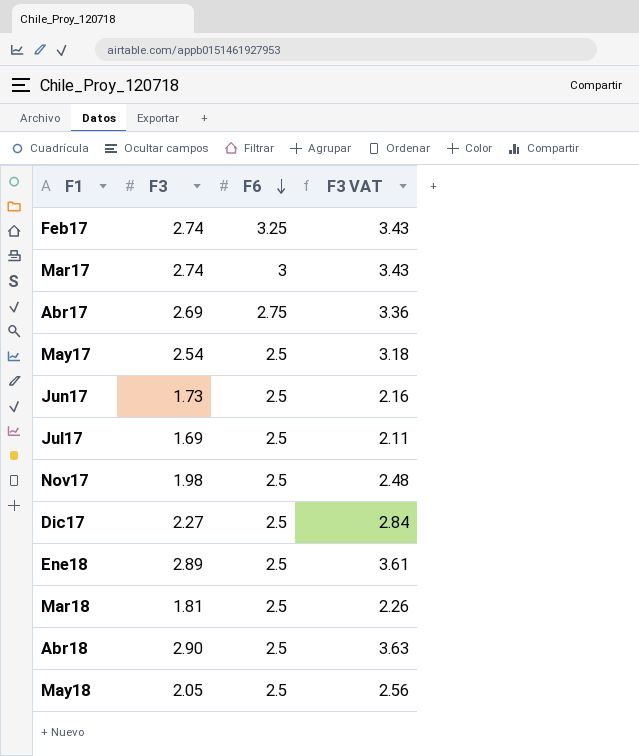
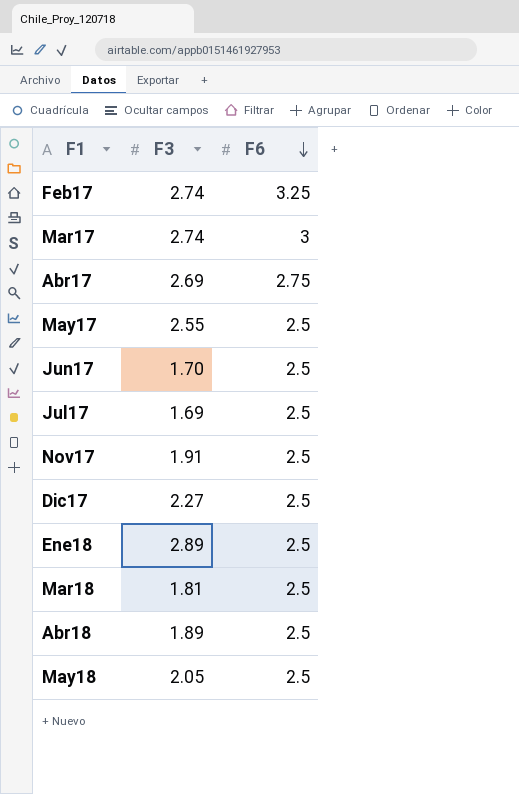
column F3 VAT | formula: [F3] * 1.25 -> none
May17 | F3: 2.54 -> 2.55
Jun17 | F3: 1.73 -> 1.70
Nov17 | F3: 1.98 -> 1.91
Abr18 | F3: 2.90 -> 1.89

